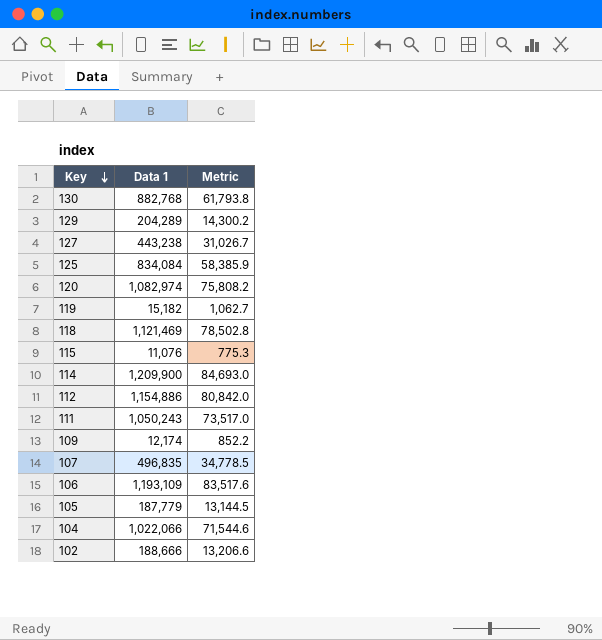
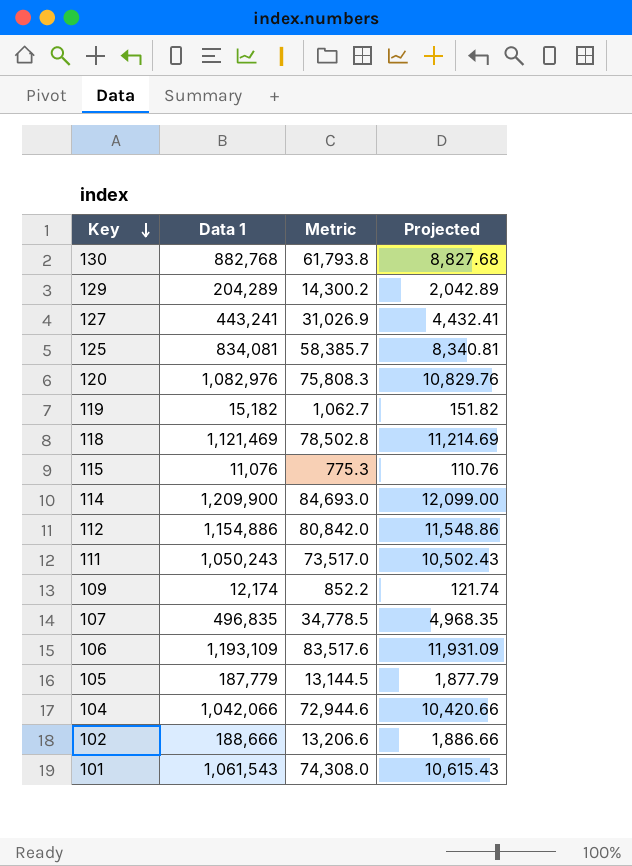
column Projected | formula: none -> [Data 1] * 0.01
127 | Data 1: 443,238 -> 443,241
127 | Metric: 31,026.7 -> 31,026.9
125 | Data 1: 834,084 -> 834,081
125 | Metric: 58,385.9 -> 58,385.7
120 | Data 1: 1,082,974 -> 1,082,976
120 | Metric: 75,808.2 -> 75,808.3
104 | Data 1: 1,022,066 -> 1,042,066
104 | Metric: 71,544.6 -> 72,944.6
row 101: none -> 1,061,543 | 74,308.0 | 10,615.43

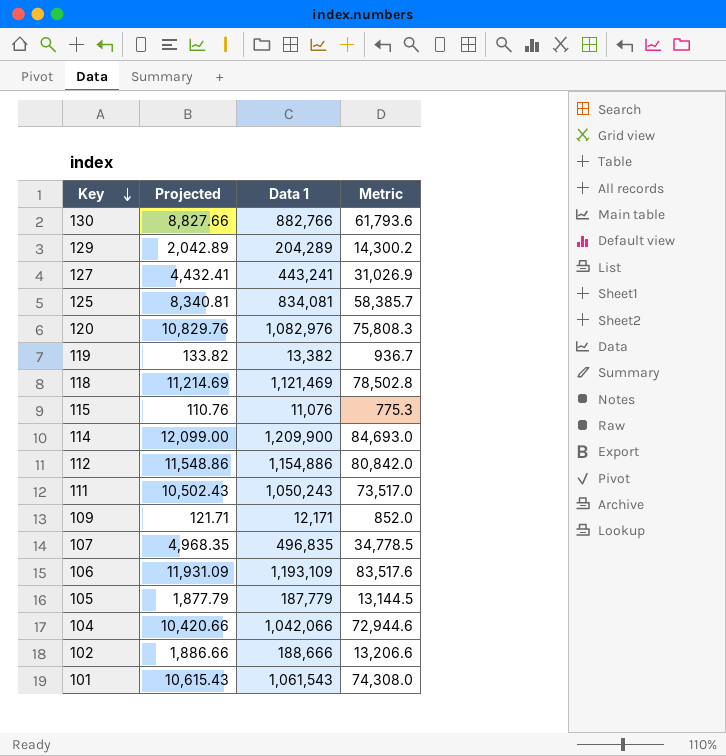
column Projected | position: 4 -> 2
130 | Projected: 8,827.68 -> 8,827.66
130 | Data 1: 882,768 -> 882,766
130 | Metric: 61,793.8 -> 61,793.6
119 | Projected: 151.82 -> 133.82
119 | Data 1: 15,182 -> 13,382
119 | Metric: 1,062.7 -> 936.7
109 | Projected: 121.74 -> 121.71
109 | Data 1: 12,174 -> 12,171
109 | Metric: 852.2 -> 852.0

